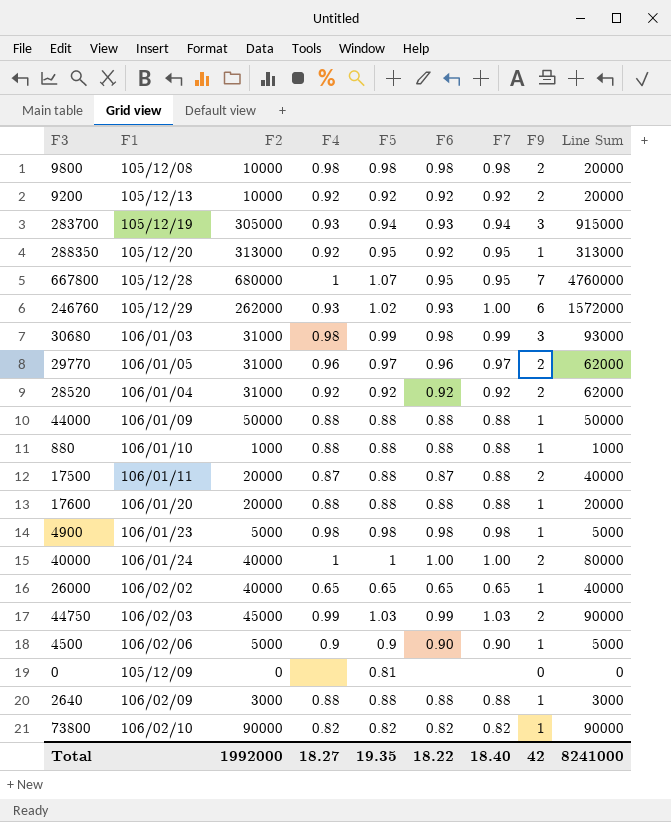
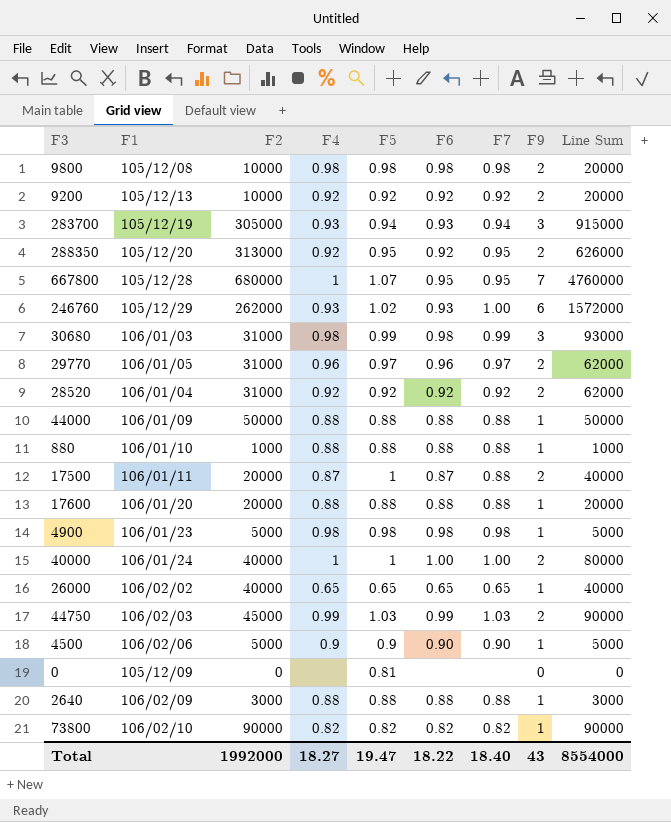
288350 | F9: 1 -> 2
288350 | Line Sum: 313000 -> 626000
17500 | F5: 0.88 -> 1
Total | F5: 19.35 -> 19.47
Total | F9: 42 -> 43
Total | Line Sum: 8241000 -> 8554000

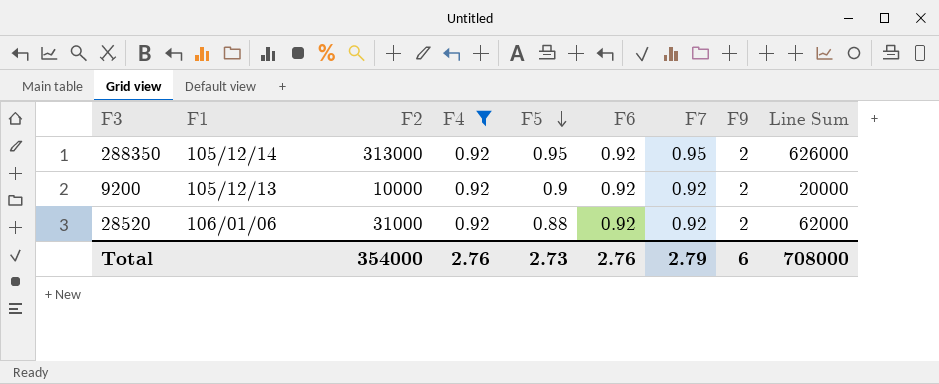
filter: none -> F4 = 0.92
row order: none -> F5 descending
288350 | F1: 105/12/20 -> 105/12/14
9200 | F5: 0.92 -> 0.9
28520 | F1: 106/01/04 -> 106/01/06
28520 | F5: 0.92 -> 0.88
Total | F2: 1992000 -> 354000
Total | F4: 18.27 -> 2.76
Total | F5: 19.47 -> 2.73
Total | F6: 18.22 -> 2.76
Total | F7: 18.40 -> 2.79
Total | F9: 43 -> 6
Total | Line Sum: 8554000 -> 708000

